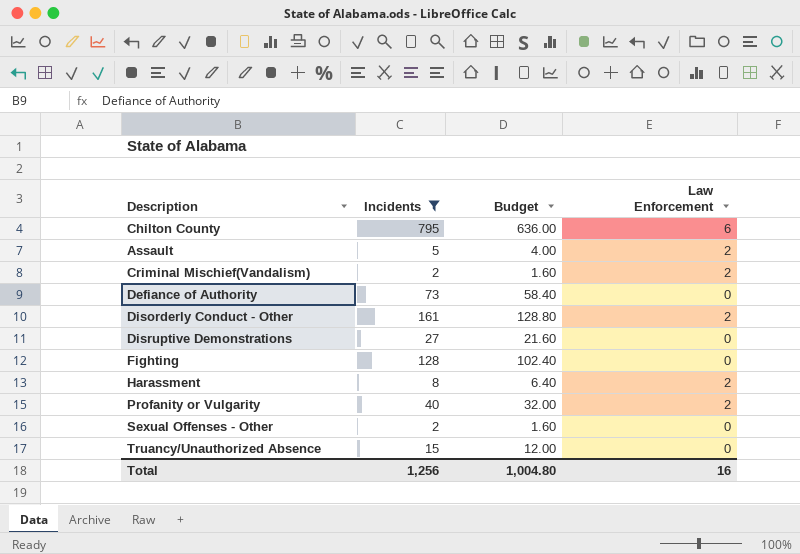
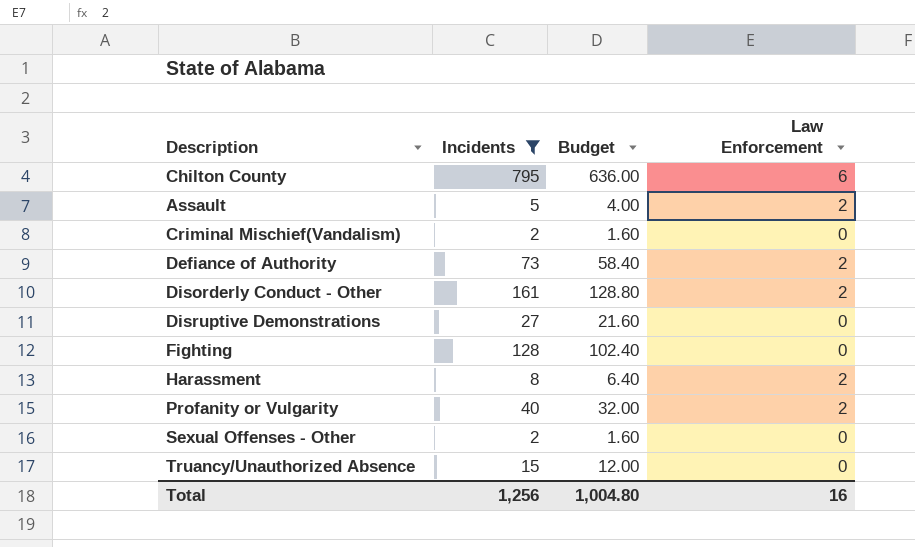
Criminal Mischief(Vandalism) | Law Enforcement: 2 -> 0
Defiance of Authority | Law Enforcement: 0 -> 2

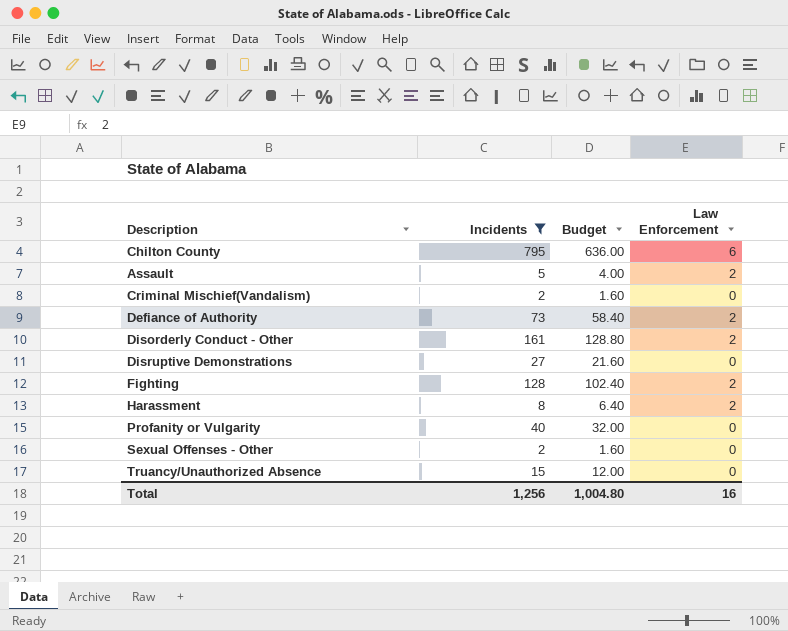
Fighting | Law Enforcement: 0 -> 2
Profanity or Vulgarity | Law Enforcement: 2 -> 0

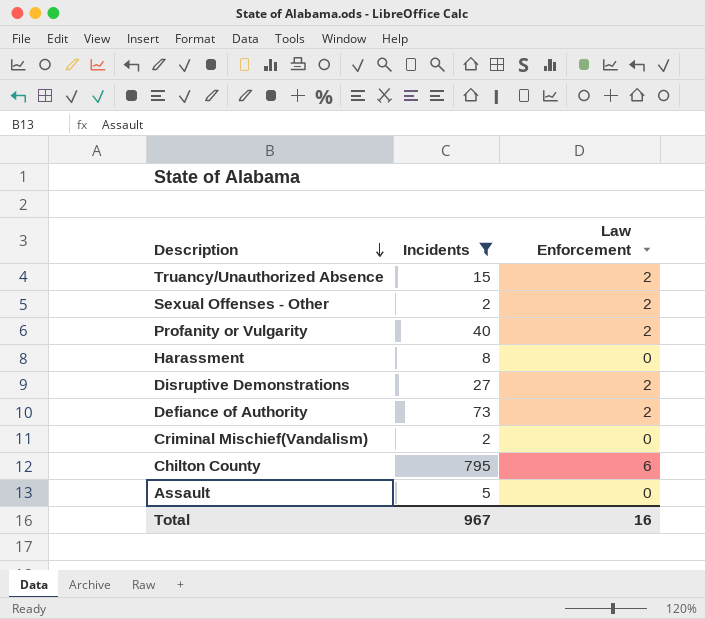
row order: none -> Description descending
column Budget | formula: [Incidents] * 0.8 -> none
row Disorderly Conduct - Other: 161 | 128.80 | 2 -> none
row Fighting: 128 | 102.40 | 2 -> none
Truancy/Unauthorized Absence | Law Enforcement: 0 -> 2
Sexual Offenses - Other | Law Enforcement: 0 -> 2
Profanity or Vulgarity | Law Enforcement: 0 -> 2
Harassment | Law Enforcement: 2 -> 0
Disruptive Demonstrations | Law Enforcement: 0 -> 2
Assault | Law Enforcement: 2 -> 0
Total | Incidents: 1,256 -> 967

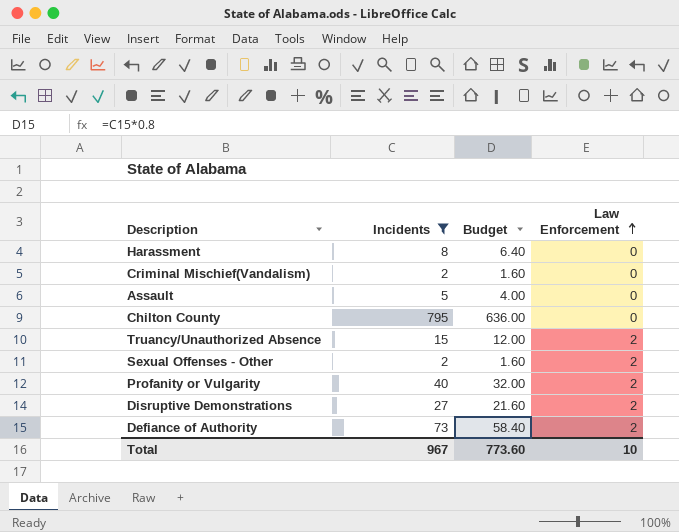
row order: Description descending -> Law Enforcement ascending
column Budget | formula: none -> [Incidents] * 0.8
Chilton County | Law Enforcement: 6 -> 0
Total | Law Enforcement: 16 -> 10

